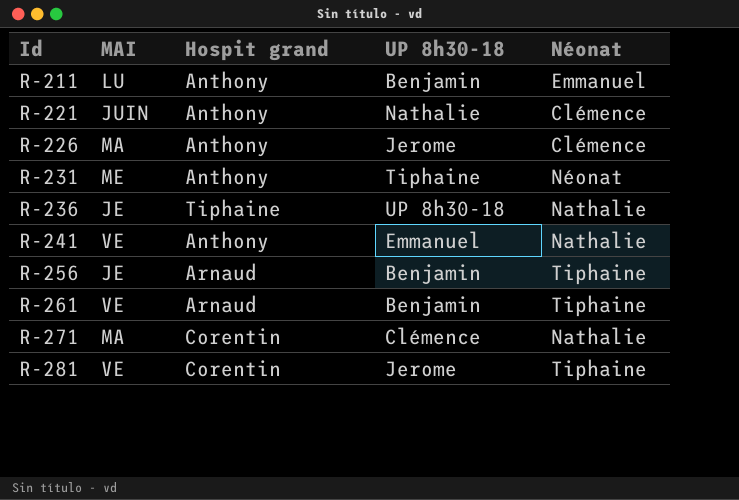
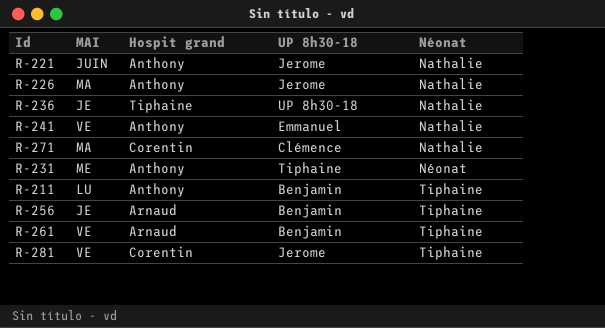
row order: Id ascending -> Néonat ascending
R-221 | UP 8h30-18: Nathalie -> Jerome
R-221 | Néonat: Clémence -> Nathalie
R-226 | Néonat: Clémence -> Nathalie
R-211 | Néonat: Emmanuel -> Tiphaine

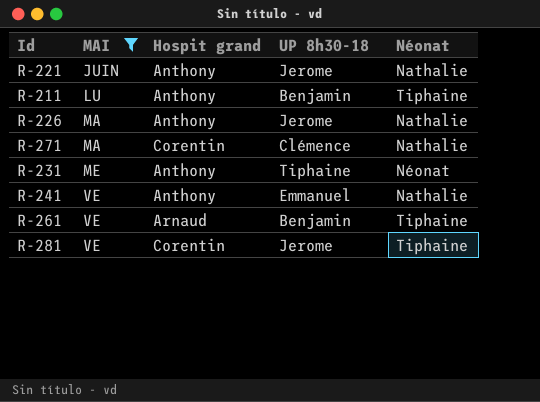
filter: none -> MAI != JE
row order: Néonat ascending -> MAI ascending

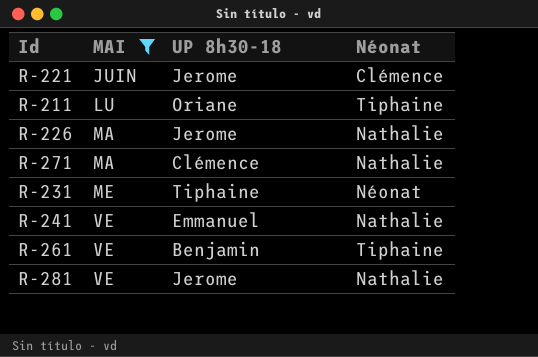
column Hospit grand | position: 3 -> none
R-221 | Néonat: Nathalie -> Clémence
R-211 | UP 8h30-18: Benjamin -> Oriane
R-281 | Néonat: Tiphaine -> Nathalie

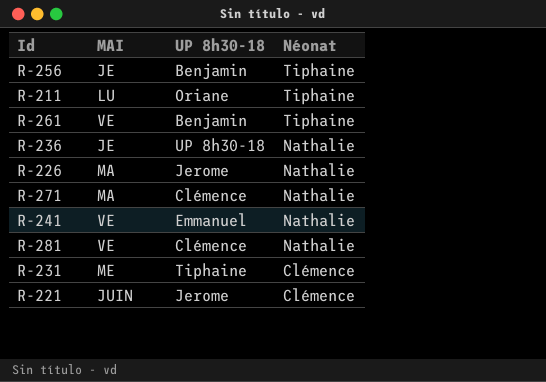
filter: MAI != JE -> none
row order: MAI ascending -> Néonat descending
R-281 | UP 8h30-18: Jerome -> Clémence
R-231 | Néonat: Néonat -> Clémence

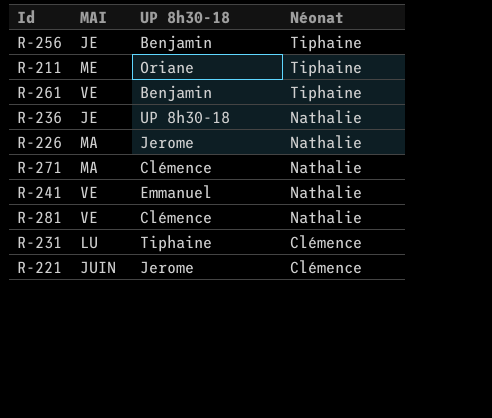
R-211 | MAI: LU -> ME
R-231 | MAI: ME -> LU

